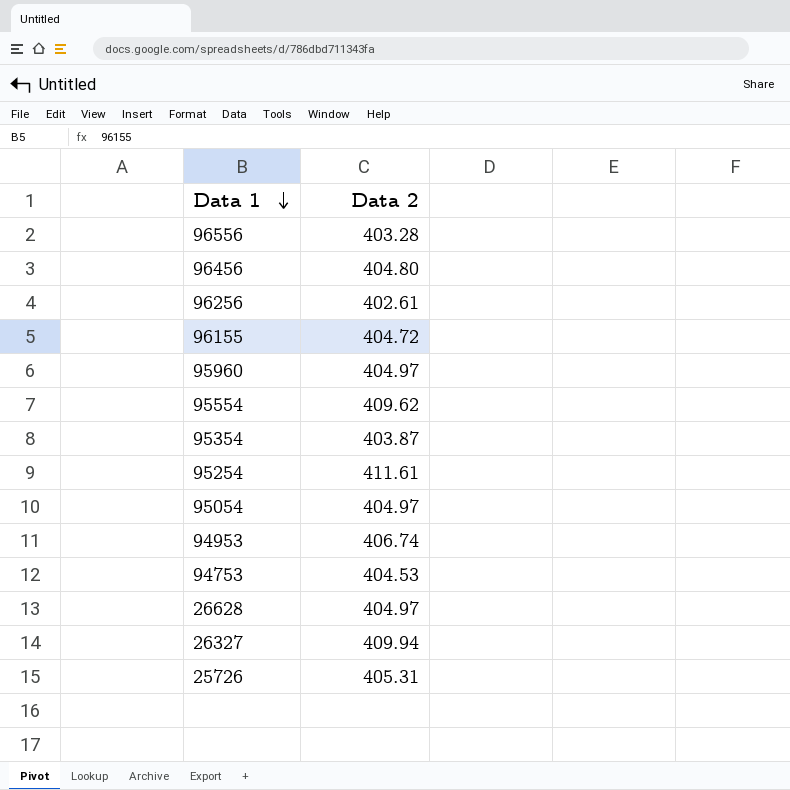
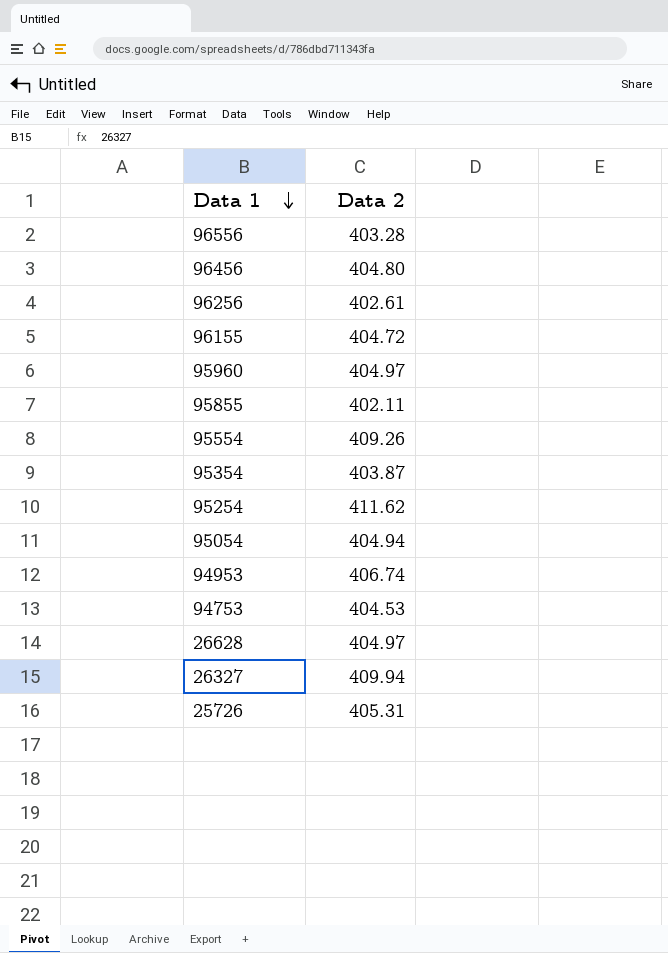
row 95855: none -> 402.11
95554 | Data 2: 409.62 -> 409.26
95254 | Data 2: 411.61 -> 411.62
95054 | Data 2: 404.97 -> 404.94

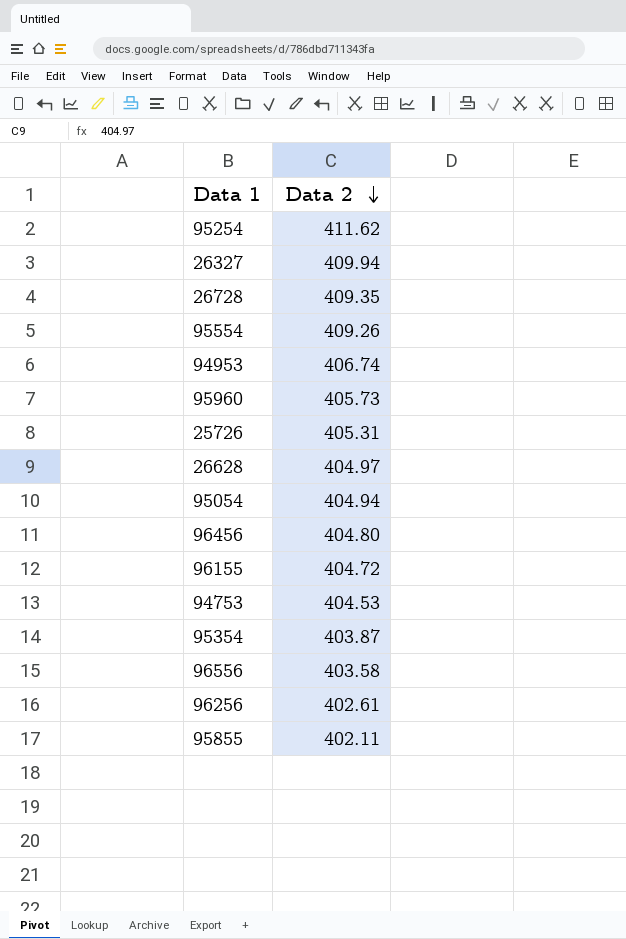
row order: Data 1 descending -> Data 2 descending
row 26728: none -> 409.35
95960 | Data 2: 404.97 -> 405.73
96556 | Data 2: 403.28 -> 403.58

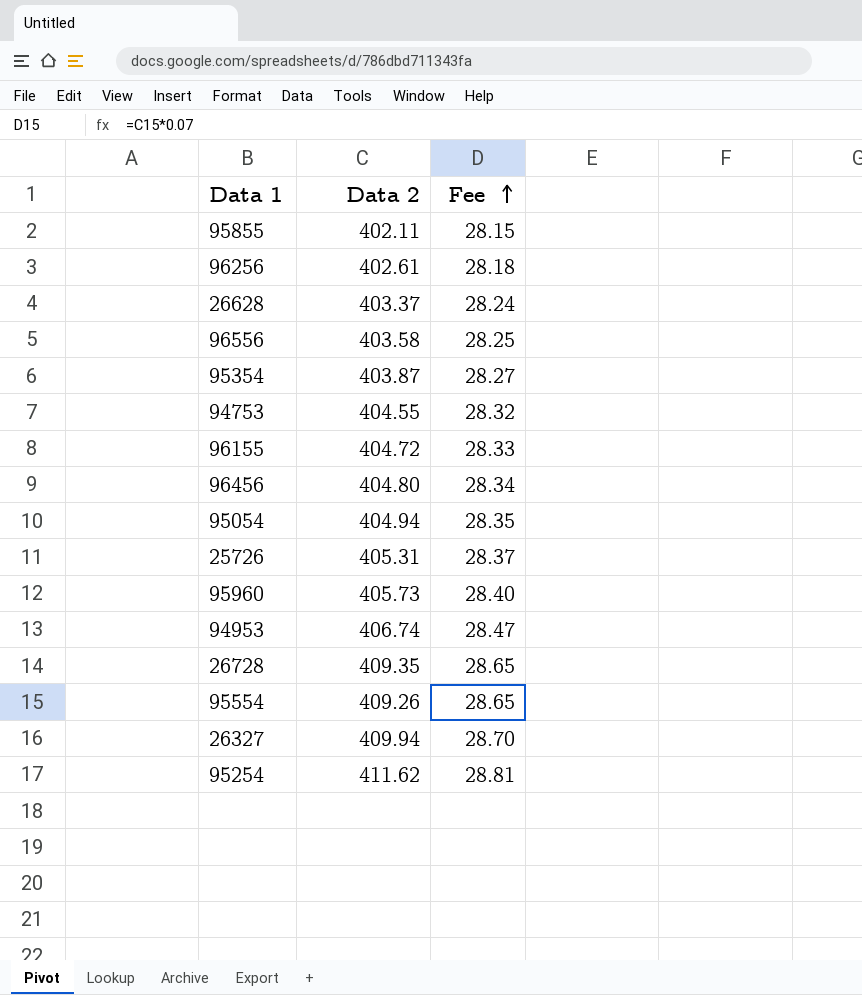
row order: Data 2 descending -> Fee ascending
column Fee | formula: none -> [Data 2] * 0.07
26628 | Data 2: 404.97 -> 403.37
94753 | Data 2: 404.53 -> 404.55

